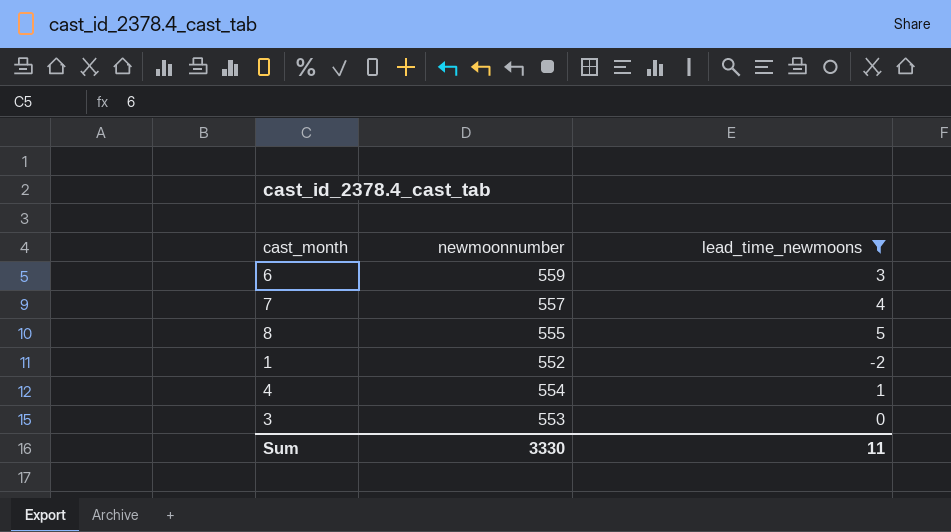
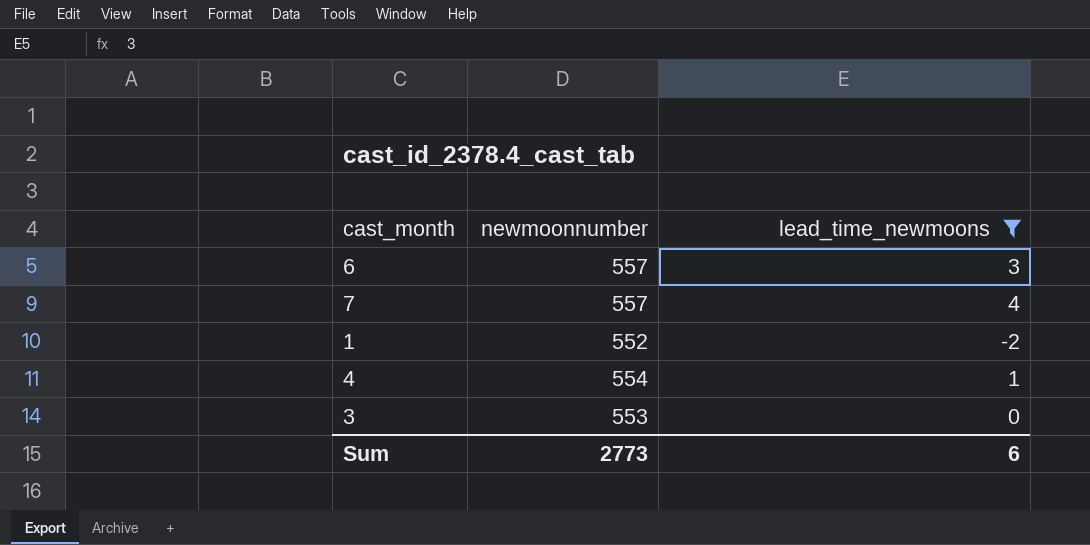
row 8: 555 | 5 -> none
6 | newmoonnumber: 559 -> 557
Sum | newmoonnumber: 3330 -> 2773
Sum | lead_time_newmoons: 11 -> 6

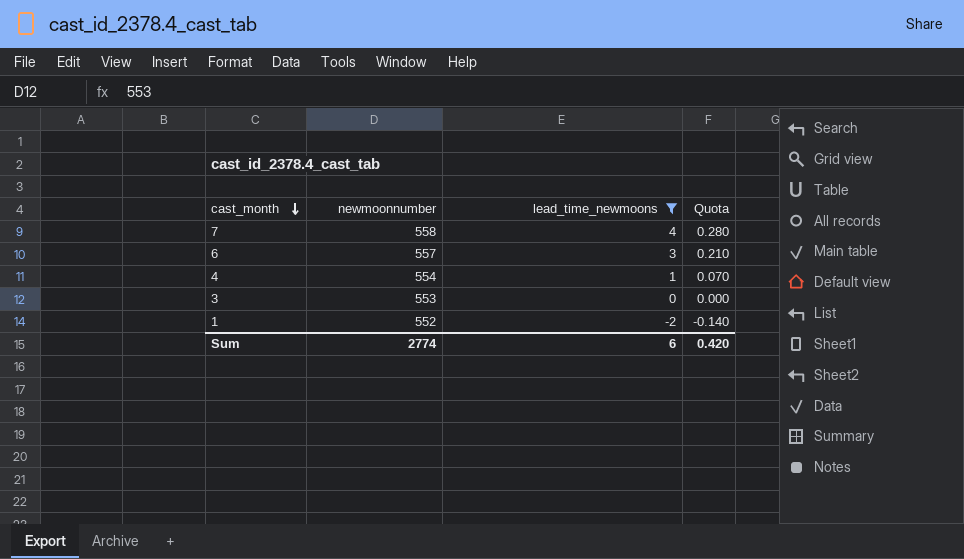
row order: none -> cast_month descending
column Quota | formula: none -> [lead_time_newmoons] * 0.07
7 | newmoonnumber: 557 -> 558
Sum | newmoonnumber: 2773 -> 2774

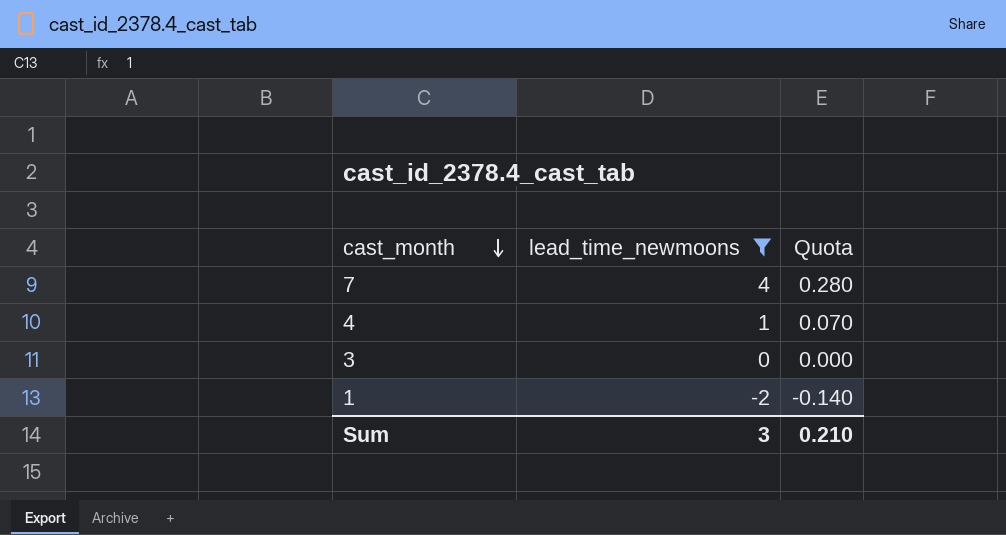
column newmoonnumber | position: 2 -> none
row 6: 557 | 3 | 0.210 -> none
Sum | lead_time_newmoons: 6 -> 3
Sum | Quota: 0.420 -> 0.210

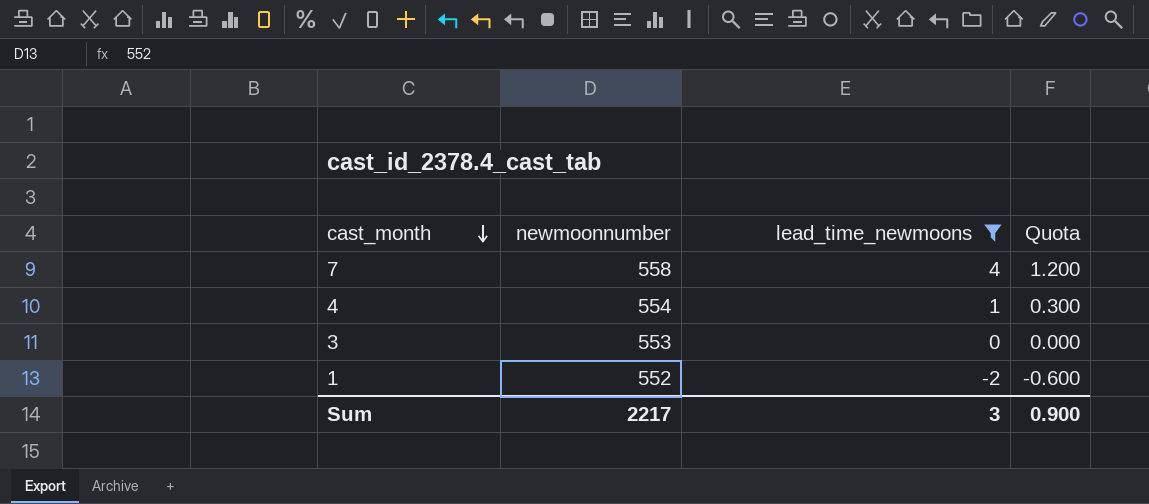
column newmoonnumber | position: none -> 2
column Quota | formula: [lead_time_newmoons] * 0.07 -> [lead_time_newmoons] * 0.3
Sum | Quota: 0.210 -> 0.900

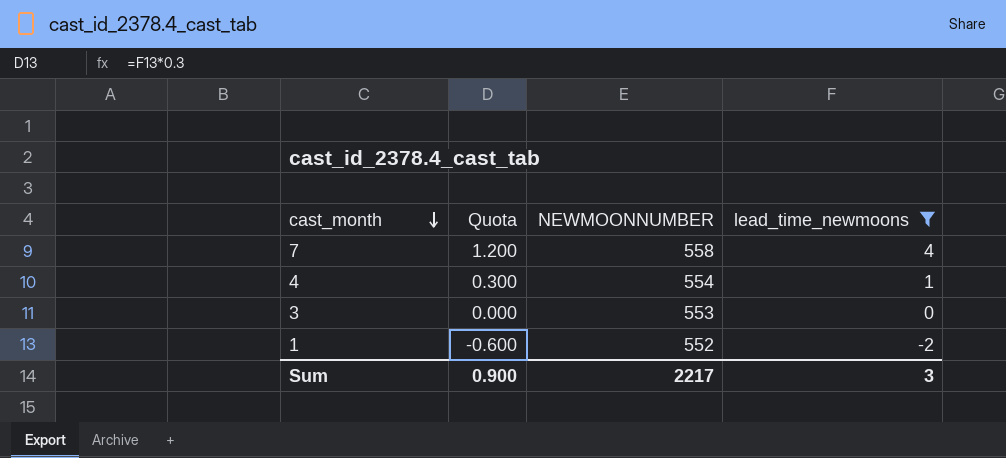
column Quota | position: 4 -> 2
column name: newmoonnumber -> NEWMOONNUMBER

